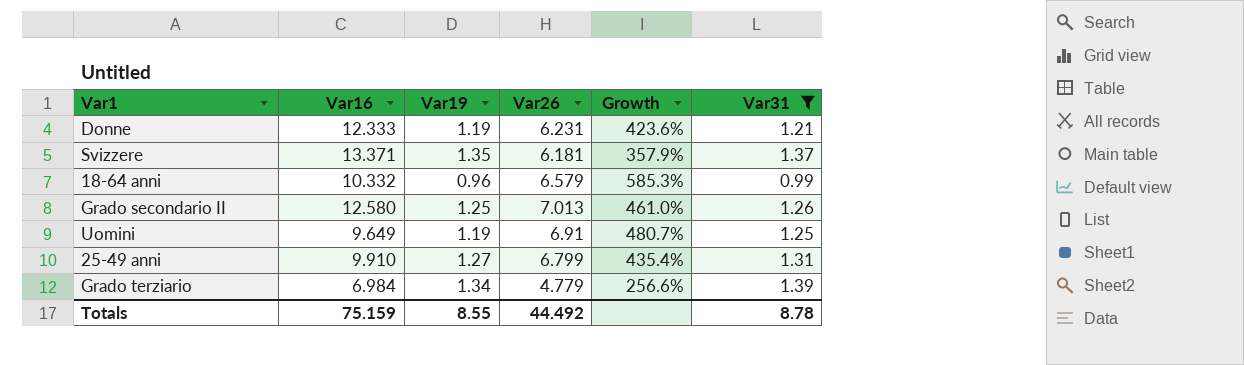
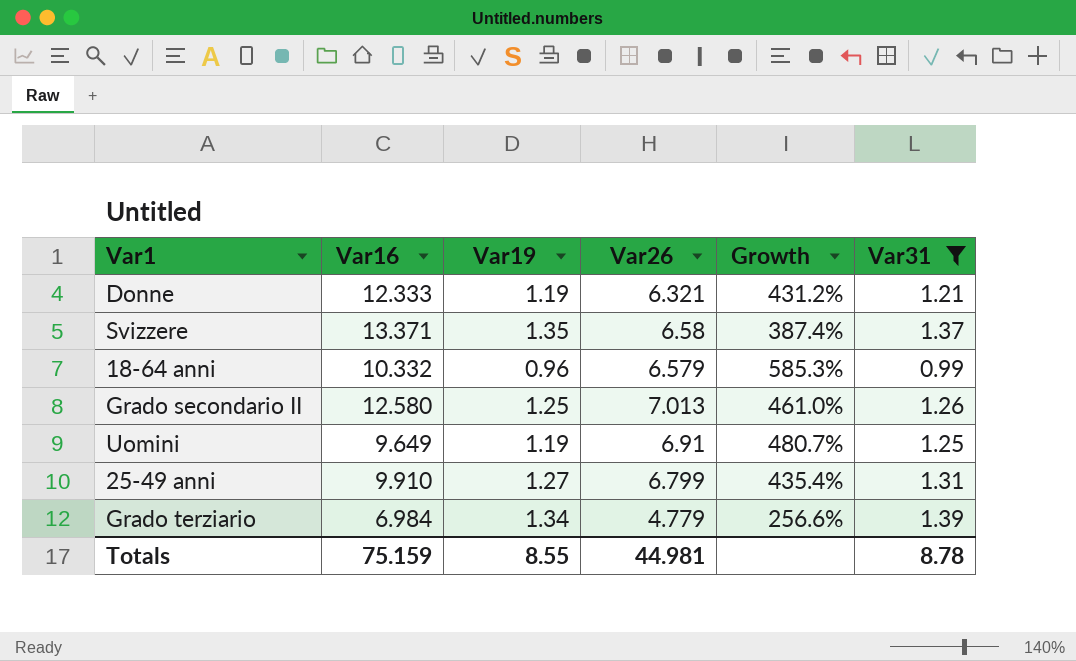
Donne | Var26: 6.231 -> 6.321
Donne | Growth: 423.6% -> 431.2%
Svizzere | Var26: 6.181 -> 6.58
Svizzere | Growth: 357.9% -> 387.4%
Totals | Var26: 44.492 -> 44.981

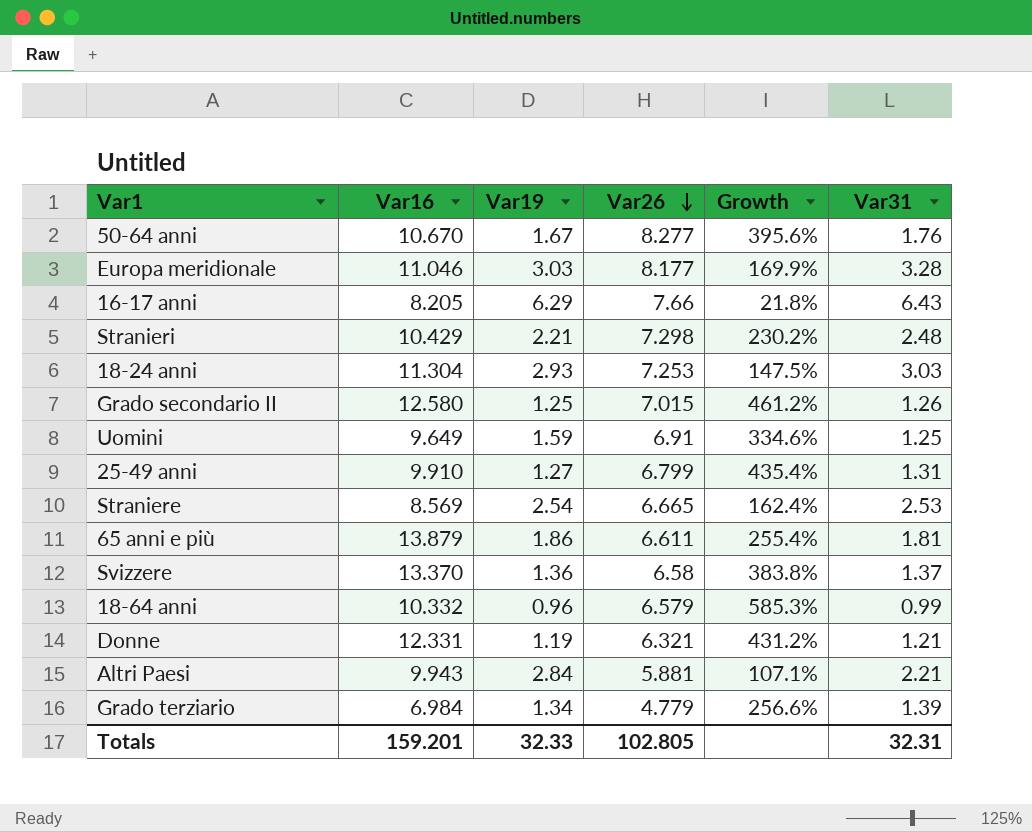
filter: Var31 <= 1.39 -> none
row order: none -> Var26 descending
Grado secondario II | Var26: 7.013 -> 7.015
Grado secondario II | Growth: 461.0% -> 461.2%
Uomini | Var19: 1.19 -> 1.59
Uomini | Growth: 480.7% -> 334.6%
Svizzere | Var16: 13.371 -> 13.370
Svizzere | Var19: 1.35 -> 1.36
Svizzere | Growth: 387.4% -> 383.8%
Donne | Var16: 12.333 -> 12.331
Totals | Var16: 75.159 -> 159.201
Totals | Var19: 8.55 -> 32.33
Totals | Var26: 44.981 -> 102.805
Totals | Var31: 8.78 -> 32.31

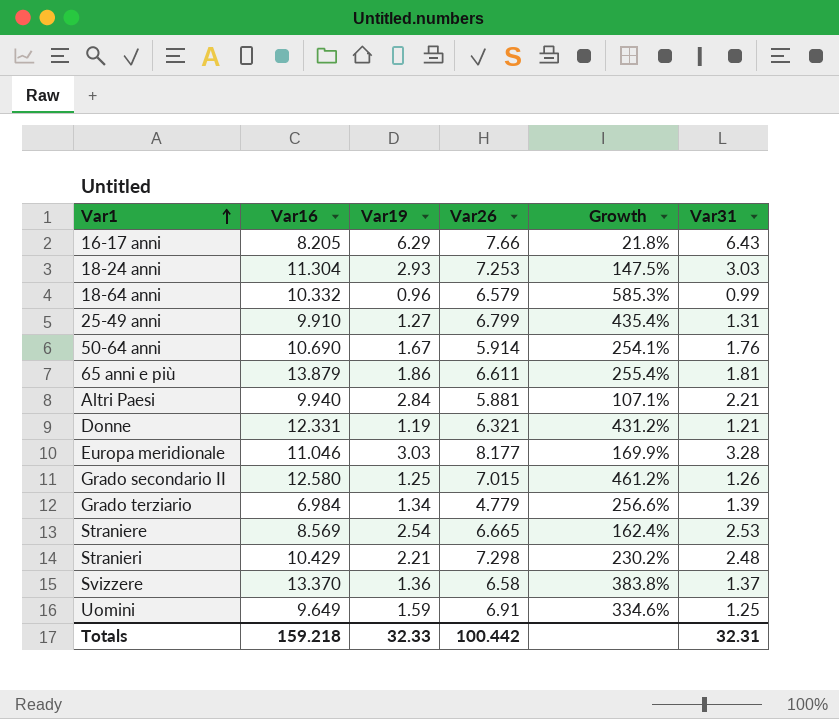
row order: Var26 descending -> Var1 ascending
50-64 anni | Var16: 10.670 -> 10.690
50-64 anni | Var26: 8.277 -> 5.914
50-64 anni | Growth: 395.6% -> 254.1%
Altri Paesi | Var16: 9.943 -> 9.940
Totals | Var16: 159.201 -> 159.218
Totals | Var26: 102.805 -> 100.442

